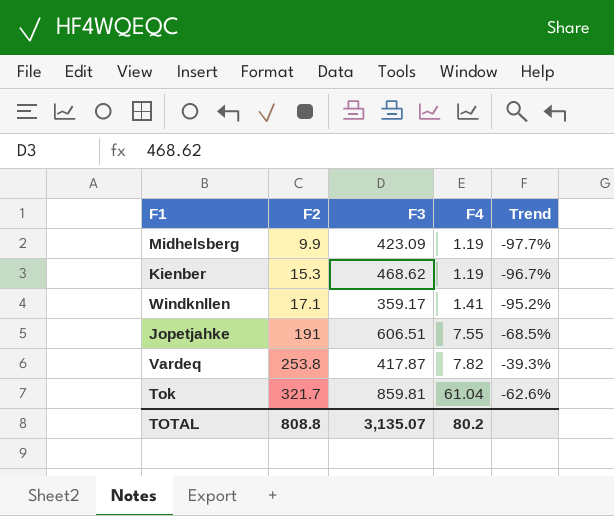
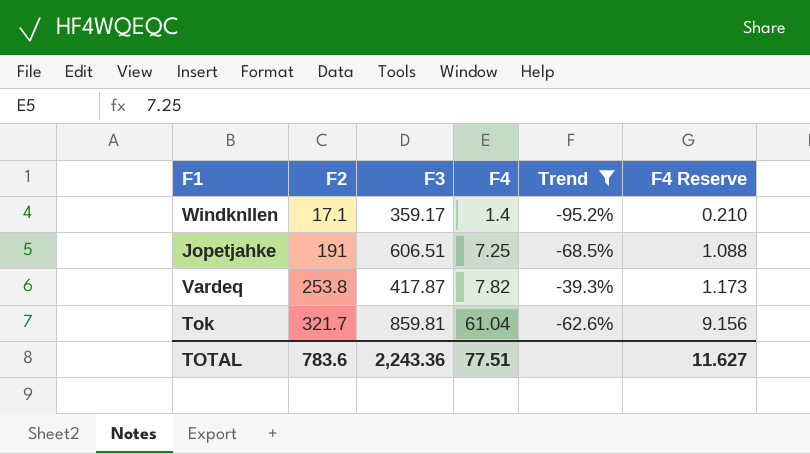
filter: none -> Trend >= -95.2%
column F4 Reserve | formula: none -> [F4] * 0.15
Windknllen | F4: 1.41 -> 1.4
Jopetjahke | F4: 7.55 -> 7.25
TOTAL | F2: 808.8 -> 783.6
TOTAL | F3: 3,135.07 -> 2,243.36
TOTAL | F4: 80.2 -> 77.51

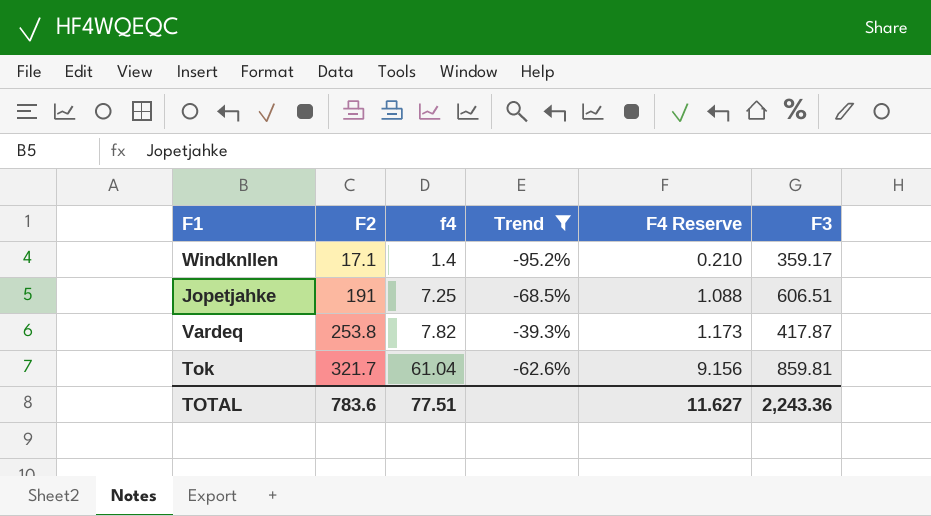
column name: F4 -> f4
column F3 | position: 3 -> 6

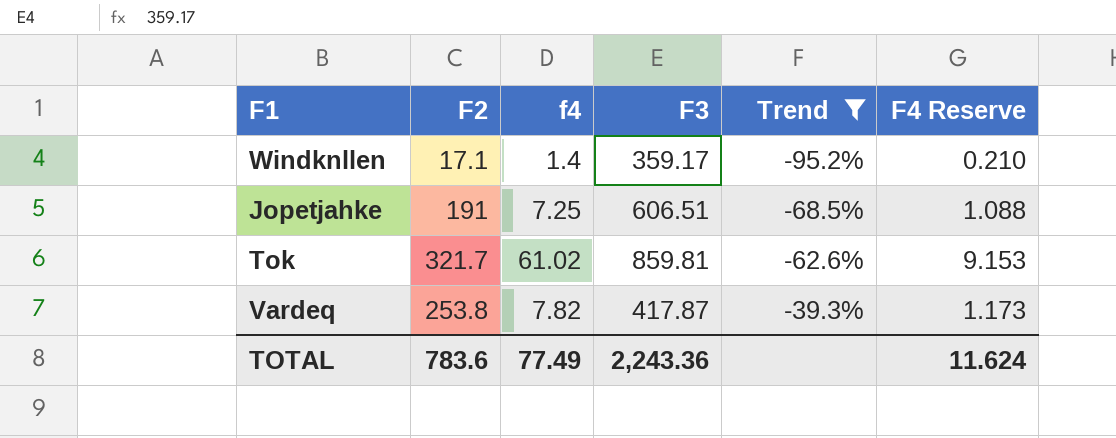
row order: F2 ascending -> Trend ascending
column F3 | position: 6 -> 4
Tok | f4: 61.04 -> 61.02
Tok | F4 Reserve: 9.156 -> 9.153
TOTAL | f4: 77.51 -> 77.49
TOTAL | F4 Reserve: 11.627 -> 11.624

